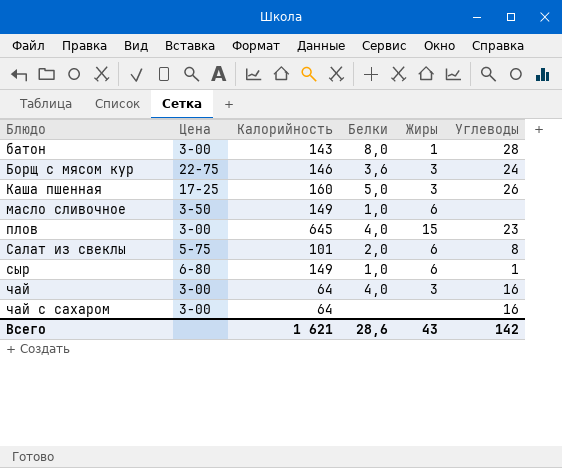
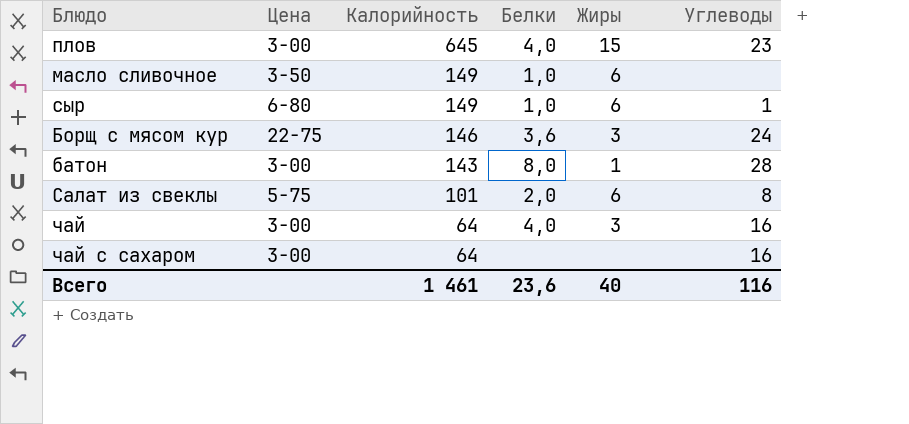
row order: Блюдо ascending -> Калорийность descending
row Каша пшенная: 17-25 | 160 | 5,0 | 3 | 26 -> none
Всего | Калорийность: 1 621 -> 1 461
Всего | Белки: 28,6 -> 23,6
Всего | Жиры: 43 -> 40
Всего | Углеводы: 142 -> 116

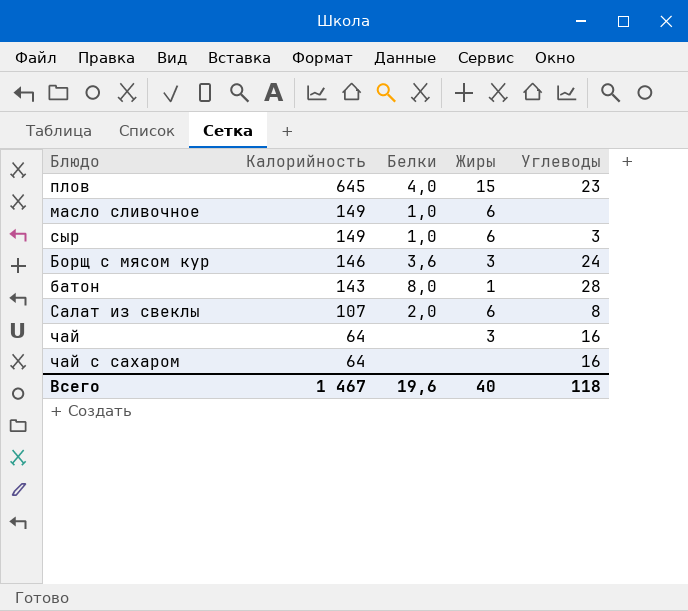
column Цена | position: 2 -> none
сыр | Углеводы: 1 -> 3
Салат из свеклы | Калорийность: 101 -> 107
чай | Белки: 4,0 -> none
Всего | Калорийность: 1 461 -> 1 467
Всего | Белки: 23,6 -> 19,6
Всего | Углеводы: 116 -> 118

